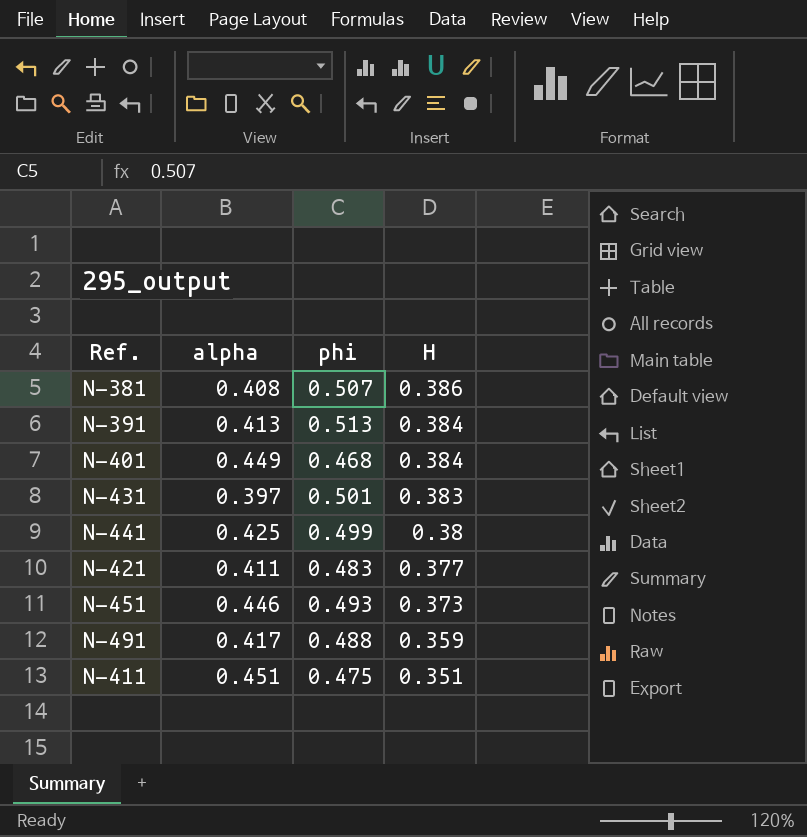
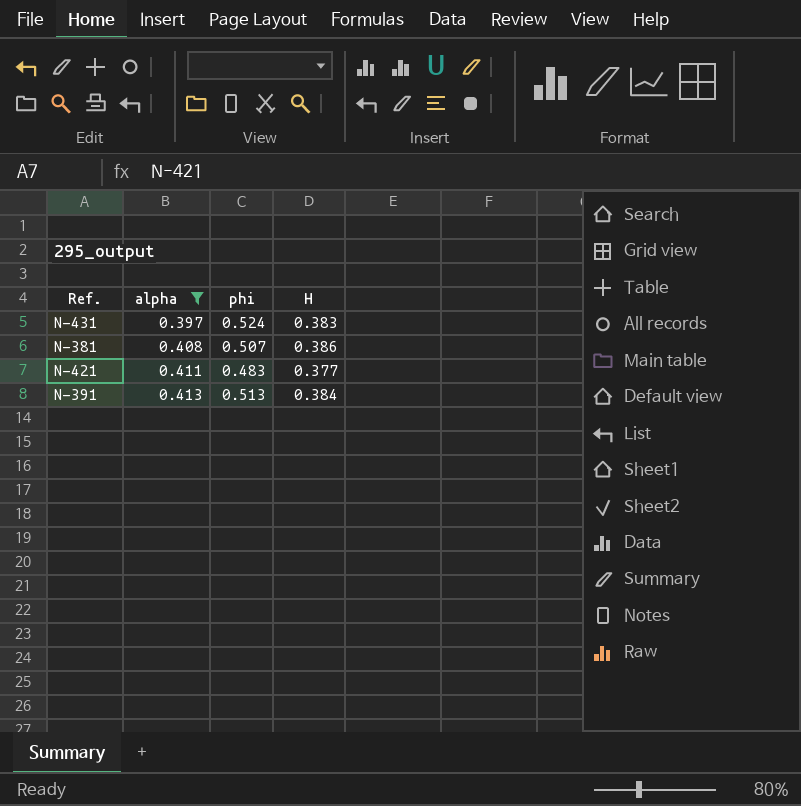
filter: none -> alpha <= 0.413
row order: H descending -> alpha ascending
N-431 | phi: 0.501 -> 0.524

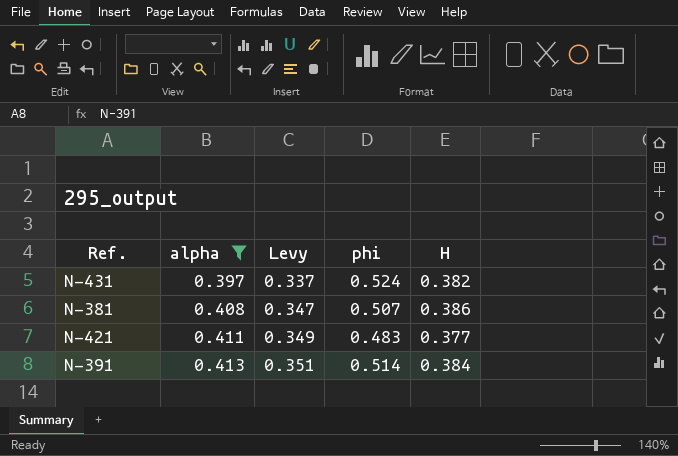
column Levy | formula: none -> [alpha] * 0.85
N-431 | H: 0.383 -> 0.382
N-391 | phi: 0.513 -> 0.514

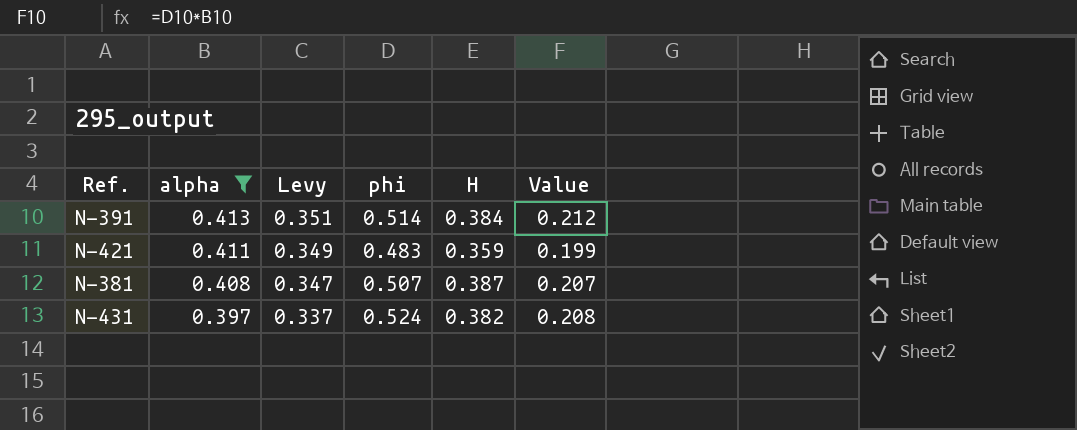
row order: alpha ascending -> alpha descending
column Value | formula: none -> [alpha] * [phi]
N-421 | H: 0.377 -> 0.359
N-381 | H: 0.386 -> 0.387

